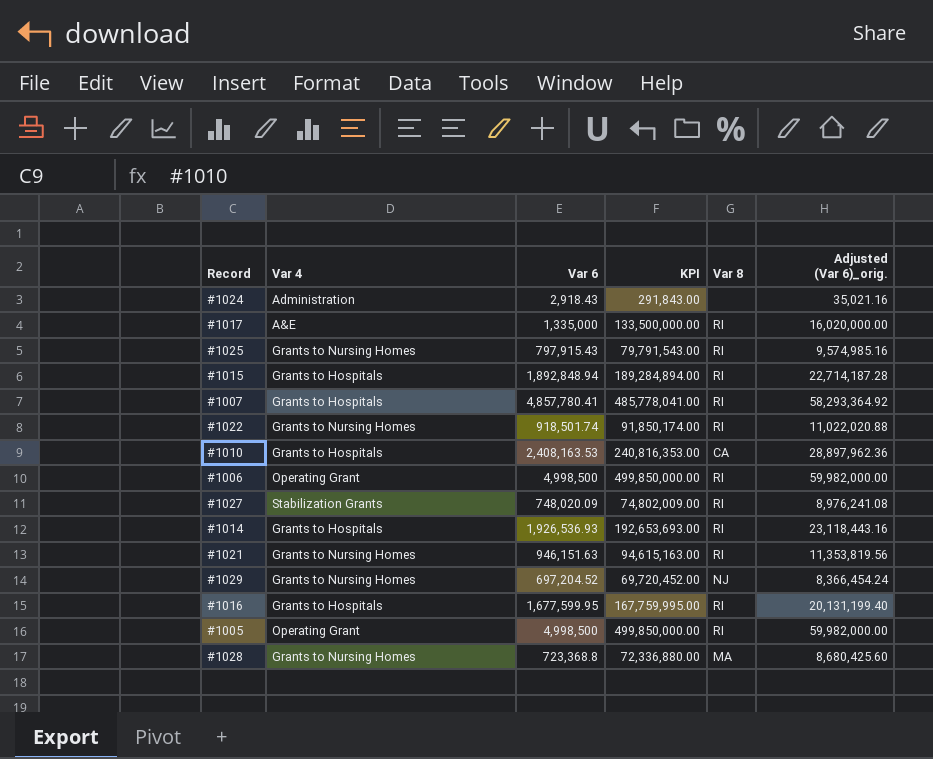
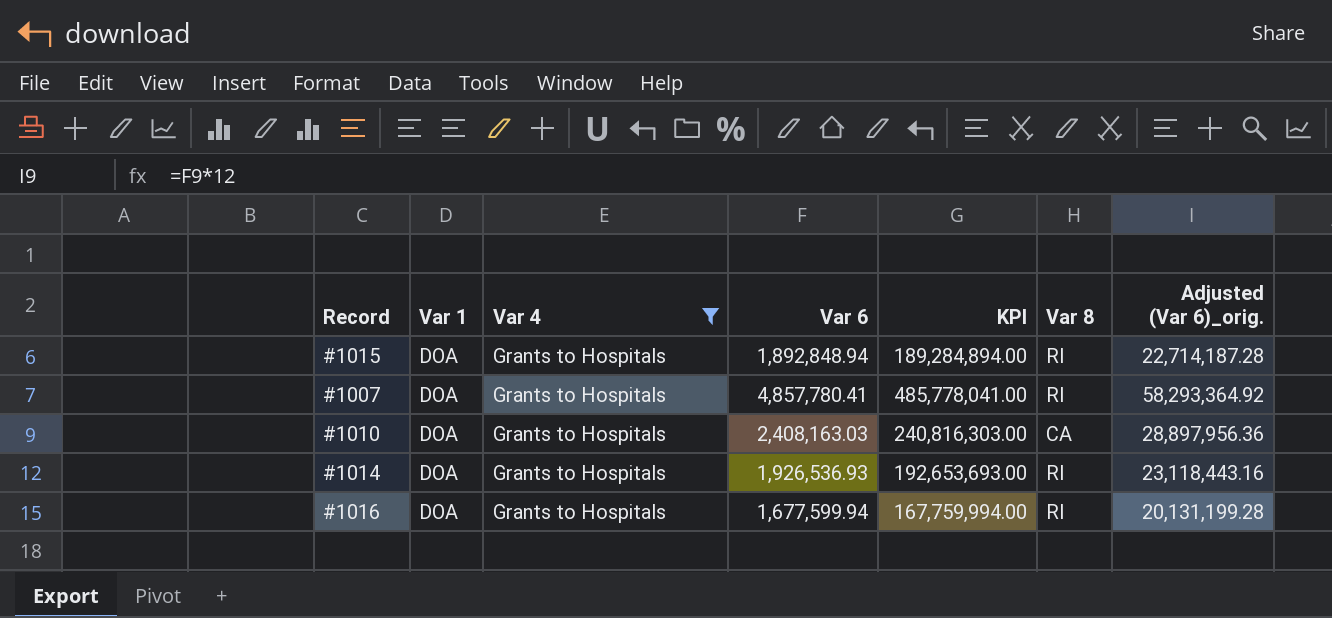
filter: none -> Var 4 = Grants to Hospitals
column Var 1 | position: none -> 2
#1010 | Var 6: 2,408,163.53 -> 2,408,163.03
#1010 | KPI: 240,816,353.00 -> 240,816,303.00
#1010 | Adjusted (Var 6)_orig.: 28,897,962.36 -> 28,897,956.36
#1016 | Var 6: 1,677,599.95 -> 1,677,599.94
#1016 | KPI: 167,759,995.00 -> 167,759,994.00
#1016 | Adjusted (Var 6)_orig.: 20,131,199.40 -> 20,131,199.28

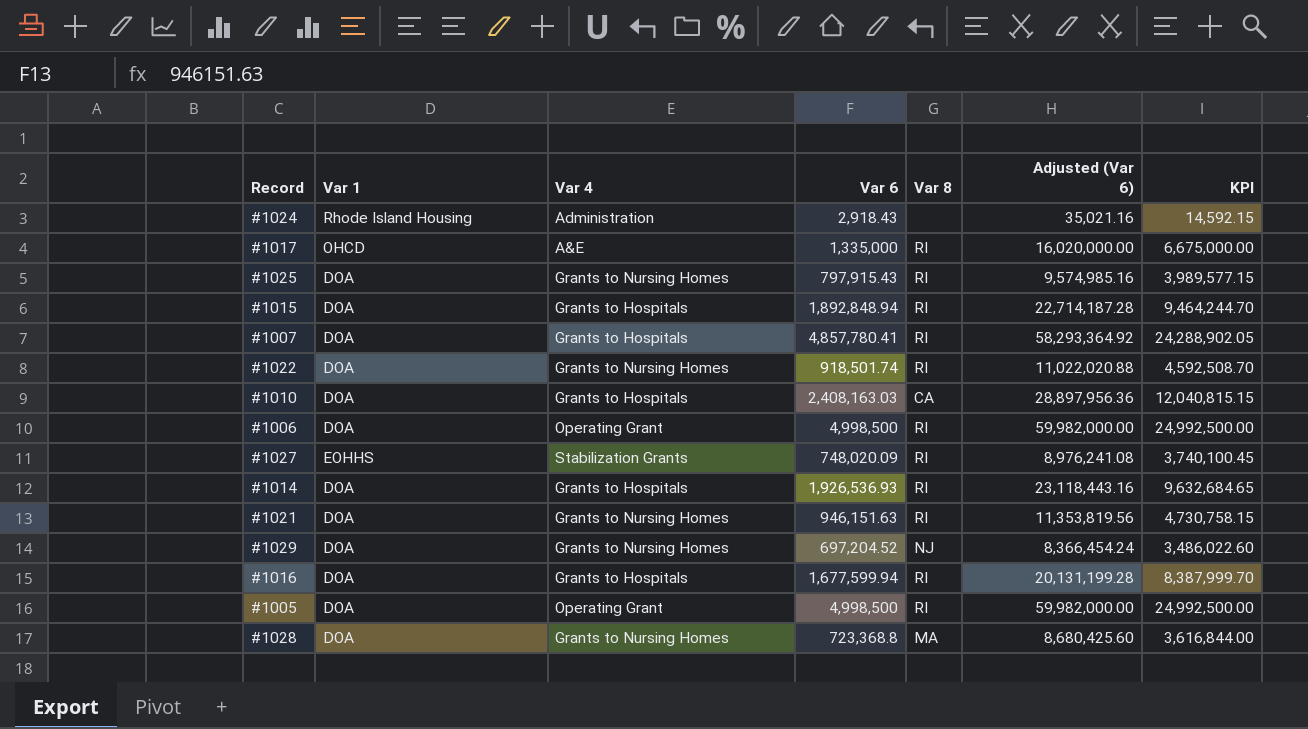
filter: Var 4 = Grants to Hospitals -> none
column name: Adjusted (Var 6)_orig. -> Adjusted (Var 6)
column KPI | formula: [Var 6] * 100 -> [Var 6] * 5
column KPI | position: 5 -> 7

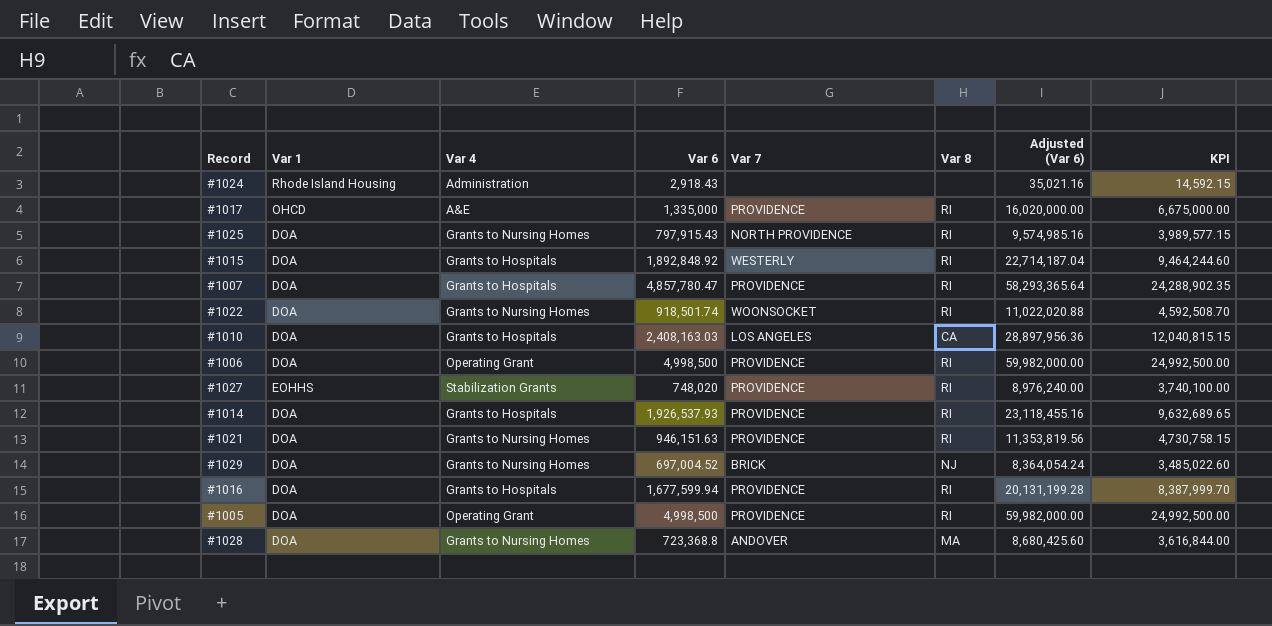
column Var 7 | position: none -> 5
#1015 | Var 6: 1,892,848.94 -> 1,892,848.92
#1015 | Adjusted (Var 6): 22,714,187.28 -> 22,714,187.04
#1015 | KPI: 9,464,244.70 -> 9,464,244.60
#1007 | Var 6: 4,857,780.41 -> 4,857,780.47
#1007 | Adjusted (Var 6): 58,293,364.92 -> 58,293,365.64
#1007 | KPI: 24,288,902.05 -> 24,288,902.35
#1027 | Var 6: 748,020.09 -> 748,020
#1027 | Adjusted (Var 6): 8,976,241.08 -> 8,976,240.00
#1027 | KPI: 3,740,100.45 -> 3,740,100.00
#1014 | Var 6: 1,926,536.93 -> 1,926,537.93
#1014 | Adjusted (Var 6): 23,118,443.16 -> 23,118,455.16
#1014 | KPI: 9,632,684.65 -> 9,632,689.65
#1029 | Var 6: 697,204.52 -> 697,004.52
#1029 | Adjusted (Var 6): 8,366,454.24 -> 8,364,054.24
#1029 | KPI: 3,486,022.60 -> 3,485,022.60

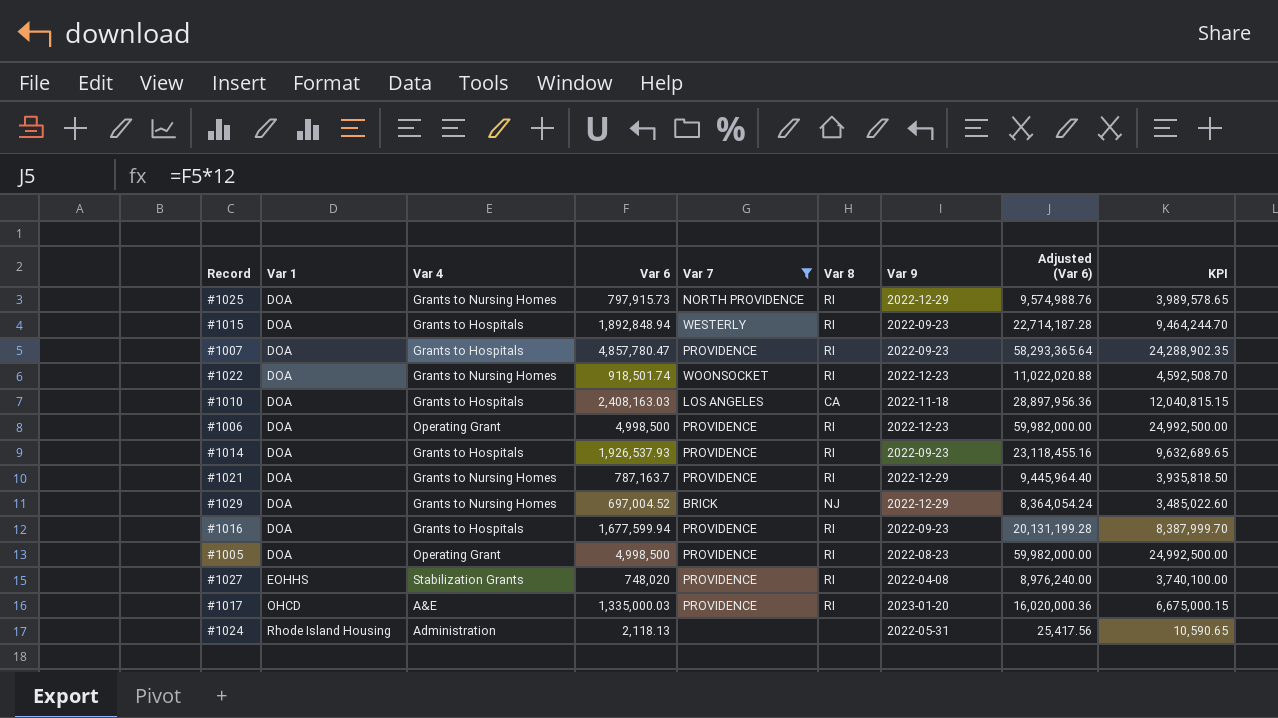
filter: none -> Var 7 != ANDOVER
row order: none -> Var 1 ascending
column Var 9 | position: none -> 7
#1025 | Var 6: 797,915.43 -> 797,915.73
#1025 | Adjusted (Var 6): 9,574,985.16 -> 9,574,988.76
#1025 | KPI: 3,989,577.15 -> 3,989,578.65
#1015 | Var 6: 1,892,848.92 -> 1,892,848.94
#1015 | Adjusted (Var 6): 22,714,187.04 -> 22,714,187.28
#1015 | KPI: 9,464,244.60 -> 9,464,244.70
#1021 | Var 6: 946,151.63 -> 787,163.7
#1021 | Adjusted (Var 6): 11,353,819.56 -> 9,445,964.40
#1021 | KPI: 4,730,758.15 -> 3,935,818.50
#1017 | Var 6: 1,335,000 -> 1,335,000.03
#1017 | Adjusted (Var 6): 16,020,000.00 -> 16,020,000.36
#1017 | KPI: 6,675,000.00 -> 6,675,000.15
#1024 | Var 6: 2,918.43 -> 2,118.13
#1024 | Adjusted (Var 6): 35,021.16 -> 25,417.56
#1024 | KPI: 14,592.15 -> 10,590.65

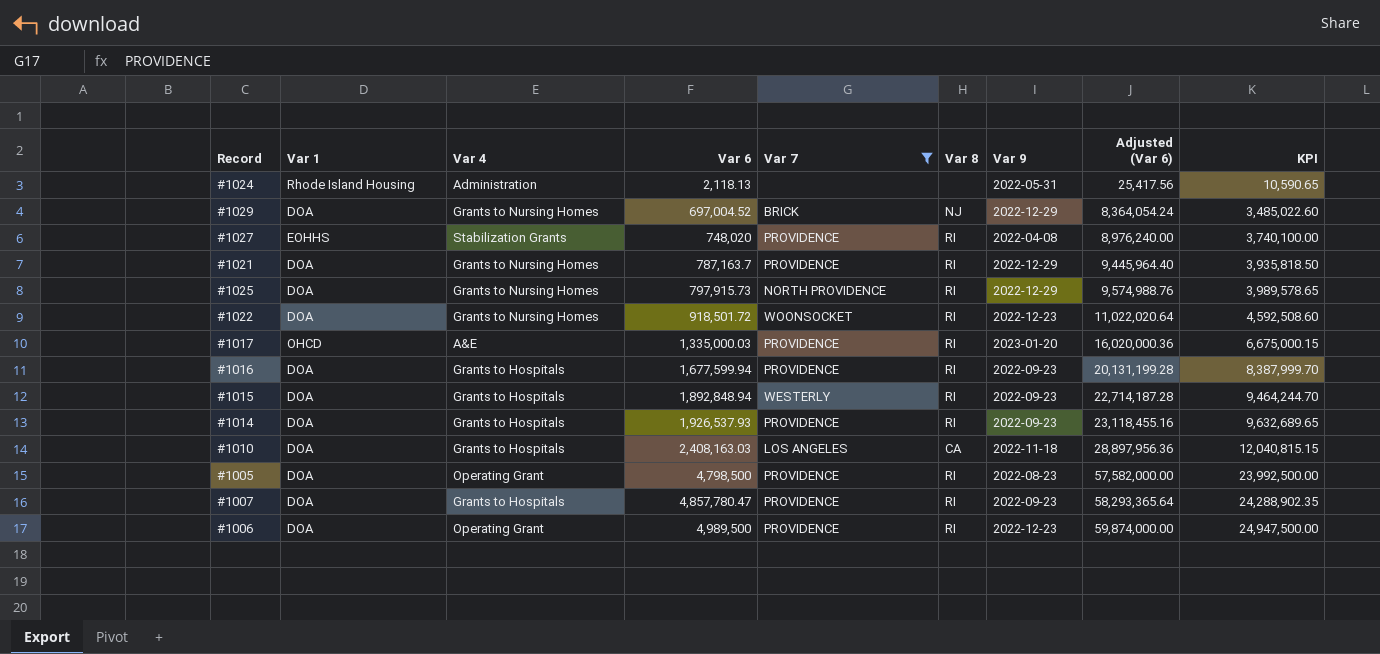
row order: Var 1 ascending -> Var 6 ascending
#1022 | Var 6: 918,501.74 -> 918,501.72
#1022 | Adjusted (Var 6): 11,022,020.88 -> 11,022,020.64
#1022 | KPI: 4,592,508.70 -> 4,592,508.60
#1005 | Var 6: 4,998,500 -> 4,798,500
#1005 | Adjusted (Var 6): 59,982,000.00 -> 57,582,000.00
#1005 | KPI: 24,992,500.00 -> 23,992,500.00
#1006 | Var 6: 4,998,500 -> 4,989,500
#1006 | Adjusted (Var 6): 59,982,000.00 -> 59,874,000.00
#1006 | KPI: 24,992,500.00 -> 24,947,500.00

